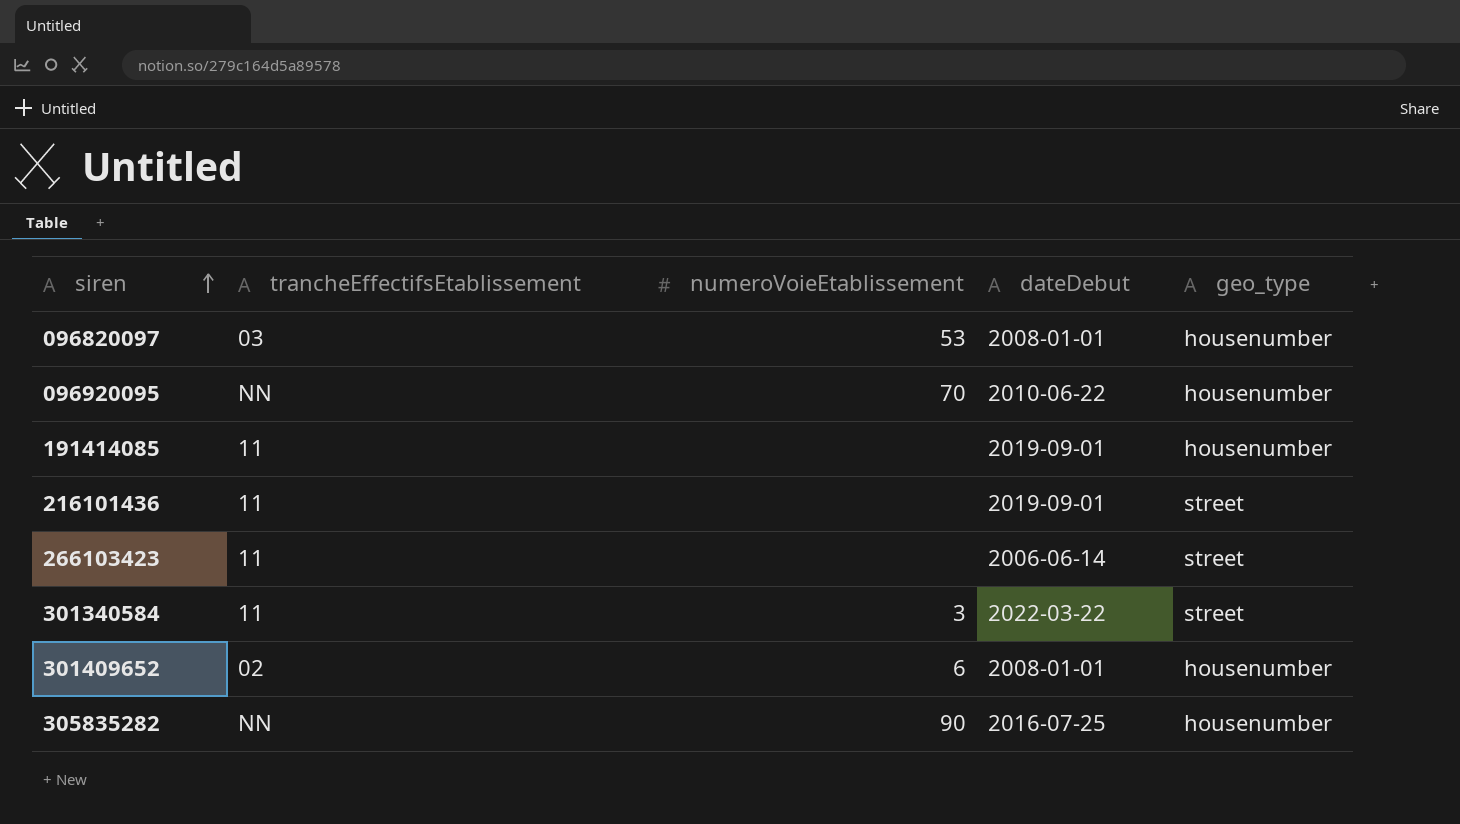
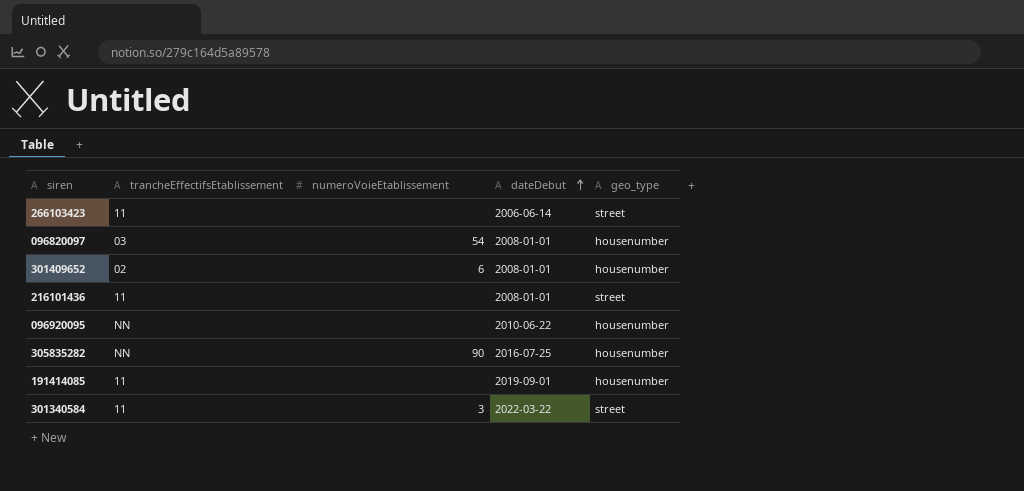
row order: siren ascending -> dateDebut ascending
096820097 | numeroVoieEtablissement: 53 -> 54
216101436 | dateDebut: 2019-09-01 -> 2008-01-01
096920095 | numeroVoieEtablissement: 70 -> none

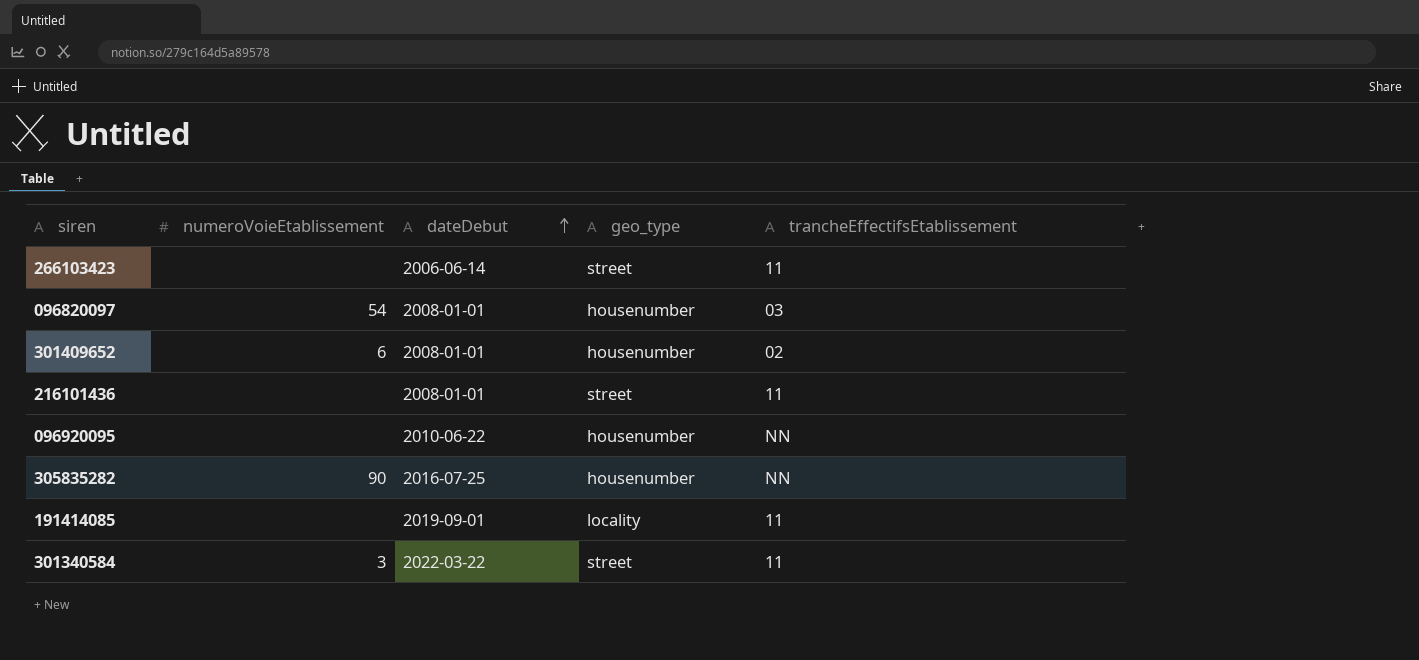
column trancheEffectifsEtablissement | position: 2 -> 5
191414085 | geo_type: housenumber -> locality

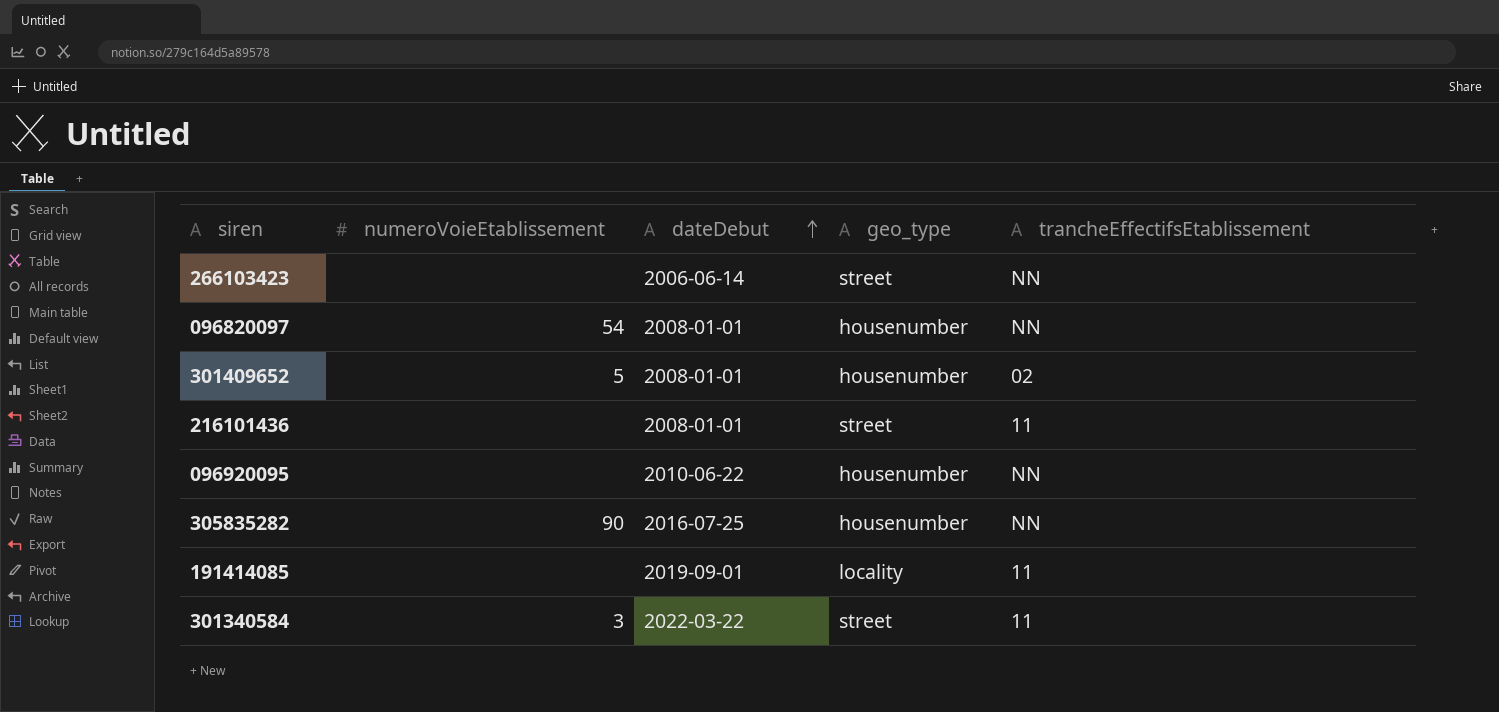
266103423 | trancheEffectifsEtablissement: 11 -> NN
096820097 | trancheEffectifsEtablissement: 03 -> NN
301409652 | numeroVoieEtablissement: 6 -> 5

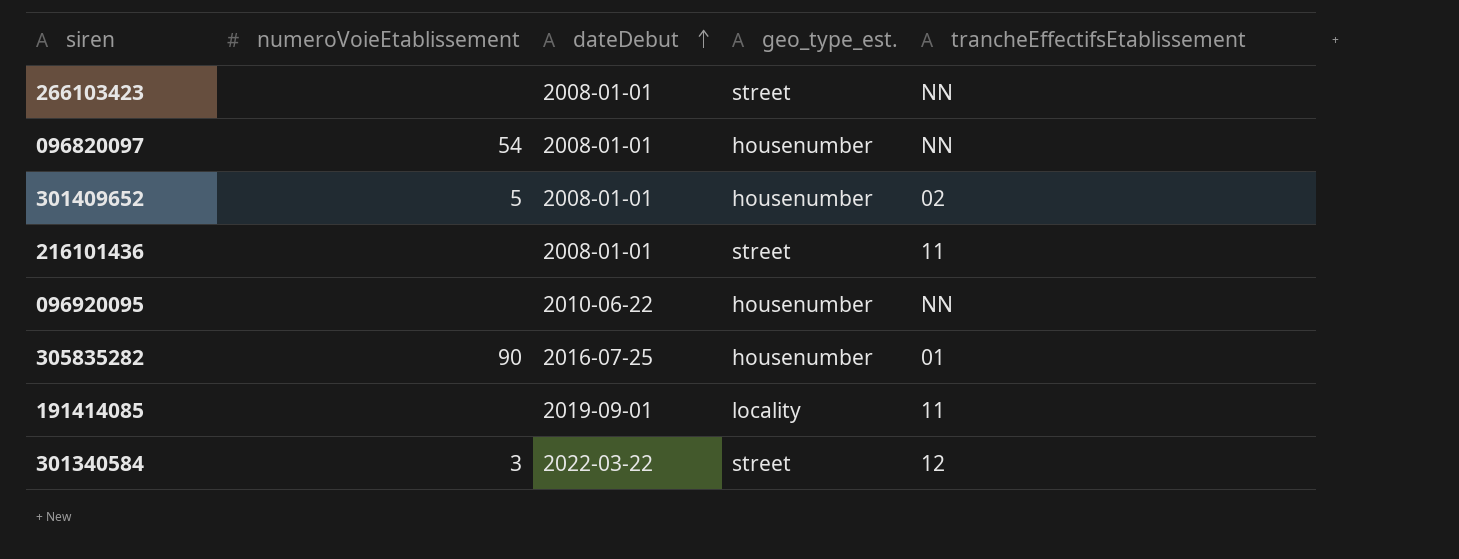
column name: geo_type -> geo_type_est.
266103423 | dateDebut: 2006-06-14 -> 2008-01-01
305835282 | trancheEffectifsEtablissement: NN -> 01
301340584 | trancheEffectifsEtablissement: 11 -> 12

